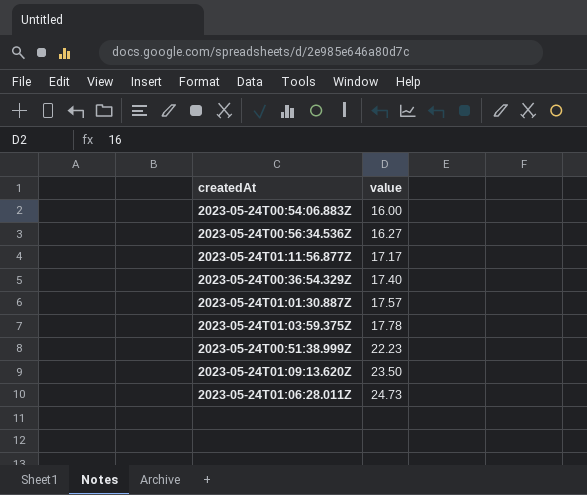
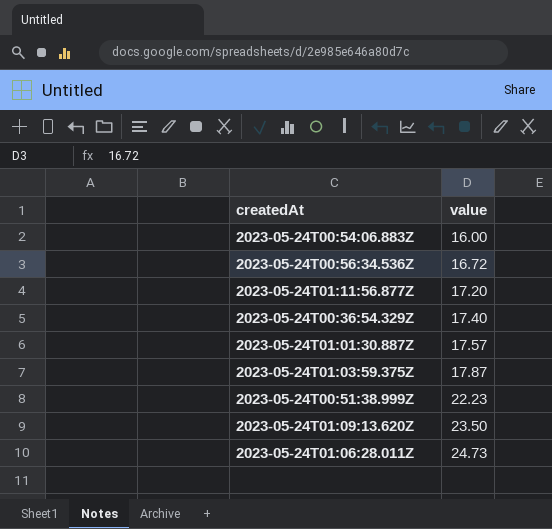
2023-05-24T00:56:34.536Z | value: 16.27 -> 16.72
2023-05-24T01:11:56.877Z | value: 17.17 -> 17.20
2023-05-24T01:03:59.375Z | value: 17.78 -> 17.87

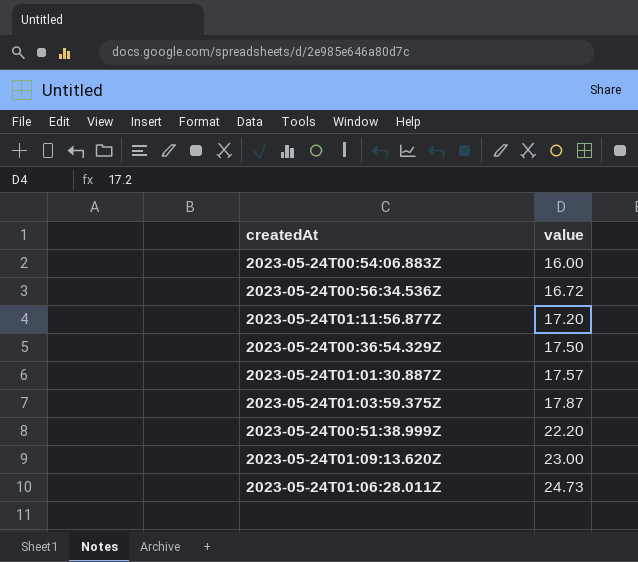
2023-05-24T00:36:54.329Z | value: 17.40 -> 17.50
2023-05-24T00:51:38.999Z | value: 22.23 -> 22.20
2023-05-24T01:09:13.620Z | value: 23.50 -> 23.00

